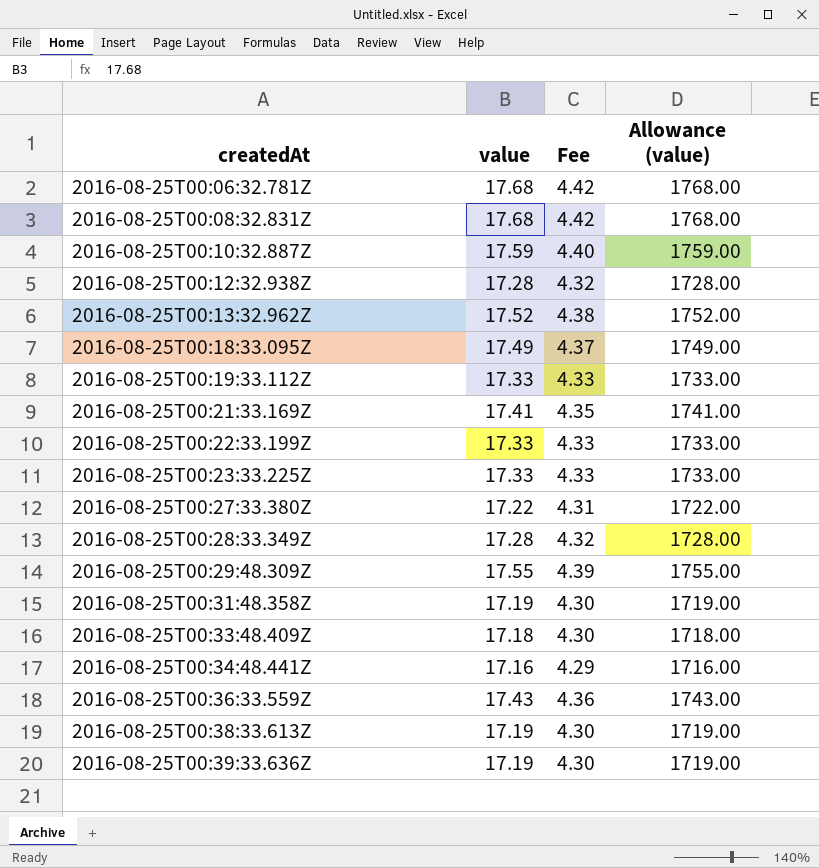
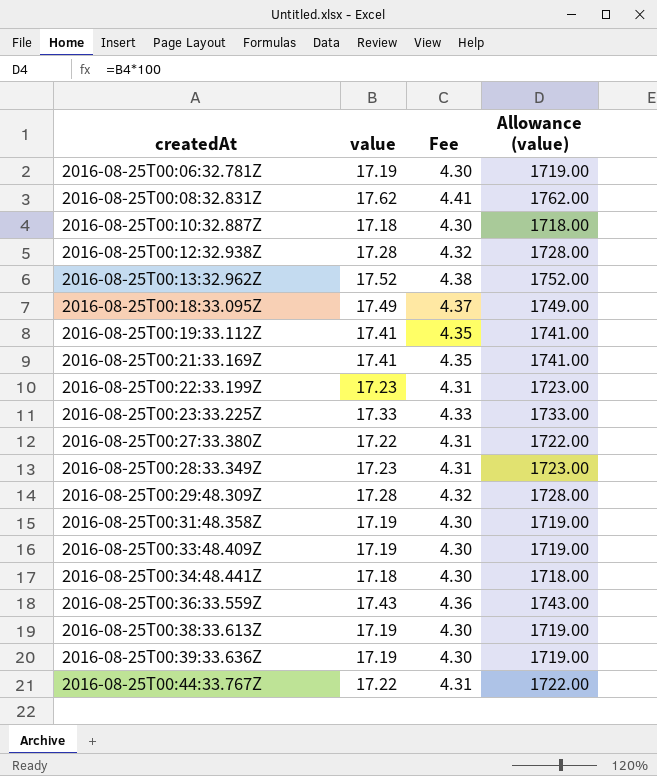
2016-08-25T00:06:32.781Z | value: 17.68 -> 17.19
2016-08-25T00:06:32.781Z | Fee: 4.42 -> 4.30
2016-08-25T00:06:32.781Z | Allowance (value): 1768.00 -> 1719.00
2016-08-25T00:08:32.831Z | value: 17.68 -> 17.62
2016-08-25T00:08:32.831Z | Fee: 4.42 -> 4.41
2016-08-25T00:08:32.831Z | Allowance (value): 1768.00 -> 1762.00
2016-08-25T00:10:32.887Z | value: 17.59 -> 17.18
2016-08-25T00:10:32.887Z | Fee: 4.40 -> 4.30
2016-08-25T00:10:32.887Z | Allowance (value): 1759.00 -> 1718.00
2016-08-25T00:19:33.112Z | value: 17.33 -> 17.41
2016-08-25T00:19:33.112Z | Fee: 4.33 -> 4.35
2016-08-25T00:19:33.112Z | Allowance (value): 1733.00 -> 1741.00
2016-08-25T00:22:33.199Z | value: 17.33 -> 17.23
2016-08-25T00:22:33.199Z | Fee: 4.33 -> 4.31
2016-08-25T00:22:33.199Z | Allowance (value): 1733.00 -> 1723.00
2016-08-25T00:28:33.349Z | value: 17.28 -> 17.23
2016-08-25T00:28:33.349Z | Fee: 4.32 -> 4.31
2016-08-25T00:28:33.349Z | Allowance (value): 1728.00 -> 1723.00
2016-08-25T00:29:48.309Z | value: 17.55 -> 17.28
2016-08-25T00:29:48.309Z | Fee: 4.39 -> 4.32
2016-08-25T00:29:48.309Z | Allowance (value): 1755.00 -> 1728.00
2016-08-25T00:33:48.409Z | value: 17.18 -> 17.19
2016-08-25T00:33:48.409Z | Allowance (value): 1718.00 -> 1719.00
2016-08-25T00:34:48.441Z | value: 17.16 -> 17.18
2016-08-25T00:34:48.441Z | Fee: 4.29 -> 4.30
2016-08-25T00:34:48.441Z | Allowance (value): 1716.00 -> 1718.00
row 2016-08-25T00:44:33.767Z: none -> 17.22 | 4.31 | 1722.00

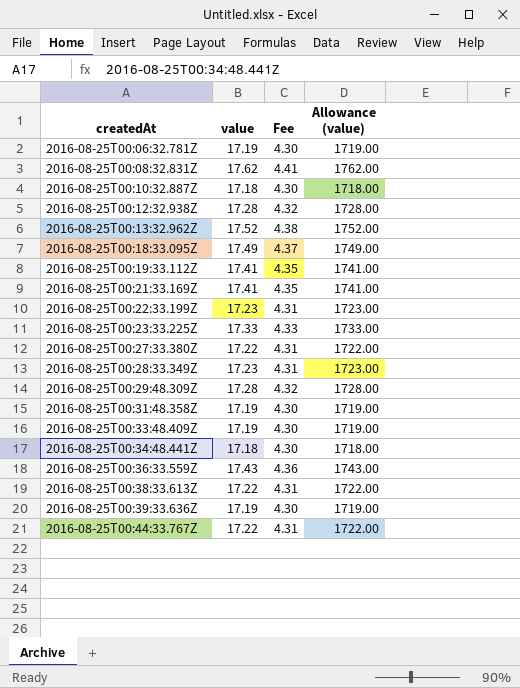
2016-08-25T00:38:33.613Z | value: 17.19 -> 17.22
2016-08-25T00:38:33.613Z | Fee: 4.30 -> 4.31
2016-08-25T00:38:33.613Z | Allowance (value): 1719.00 -> 1722.00

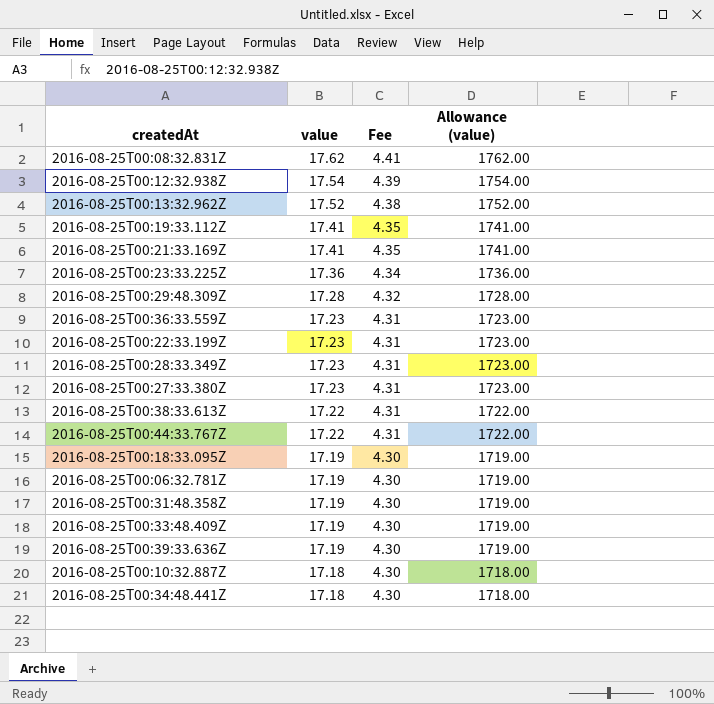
row order: createdAt ascending -> value descending
2016-08-25T00:12:32.938Z | value: 17.28 -> 17.54
2016-08-25T00:12:32.938Z | Fee: 4.32 -> 4.39
2016-08-25T00:12:32.938Z | Allowance (value): 1728.00 -> 1754.00
2016-08-25T00:23:33.225Z | value: 17.33 -> 17.36
2016-08-25T00:23:33.225Z | Fee: 4.33 -> 4.34
2016-08-25T00:23:33.225Z | Allowance (value): 1733.00 -> 1736.00
2016-08-25T00:36:33.559Z | value: 17.43 -> 17.23
2016-08-25T00:36:33.559Z | Fee: 4.36 -> 4.31
2016-08-25T00:36:33.559Z | Allowance (value): 1743.00 -> 1723.00
2016-08-25T00:27:33.380Z | value: 17.22 -> 17.23
2016-08-25T00:27:33.380Z | Allowance (value): 1722.00 -> 1723.00
2016-08-25T00:18:33.095Z | value: 17.49 -> 17.19
2016-08-25T00:18:33.095Z | Fee: 4.37 -> 4.30
2016-08-25T00:18:33.095Z | Allowance (value): 1749.00 -> 1719.00

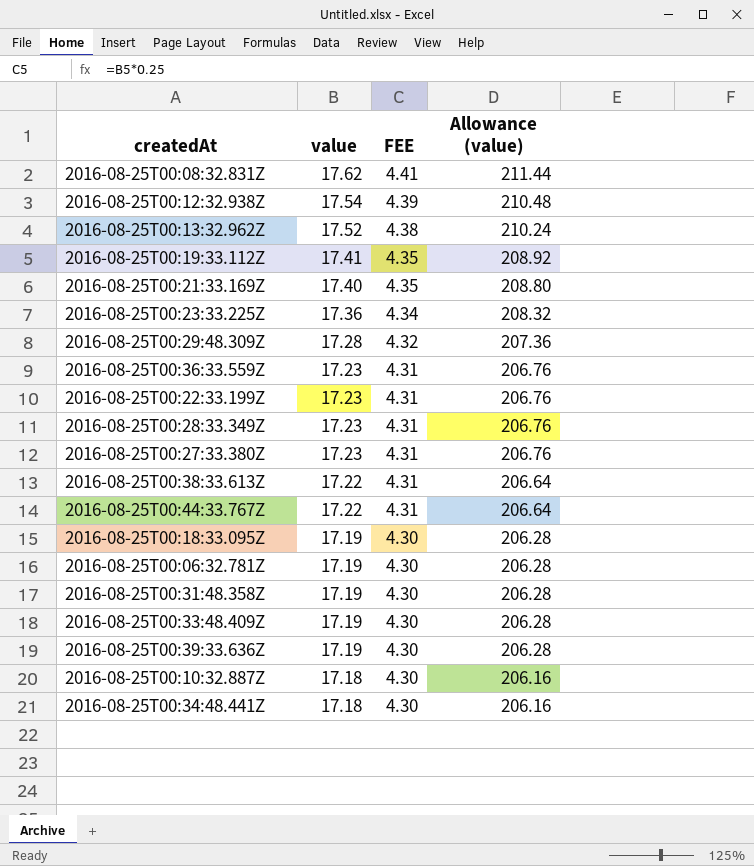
column name: Fee -> FEE
column Allowance (value) | formula: [value] * 100 -> [value] * 12
2016-08-25T00:21:33.169Z | value: 17.41 -> 17.40

